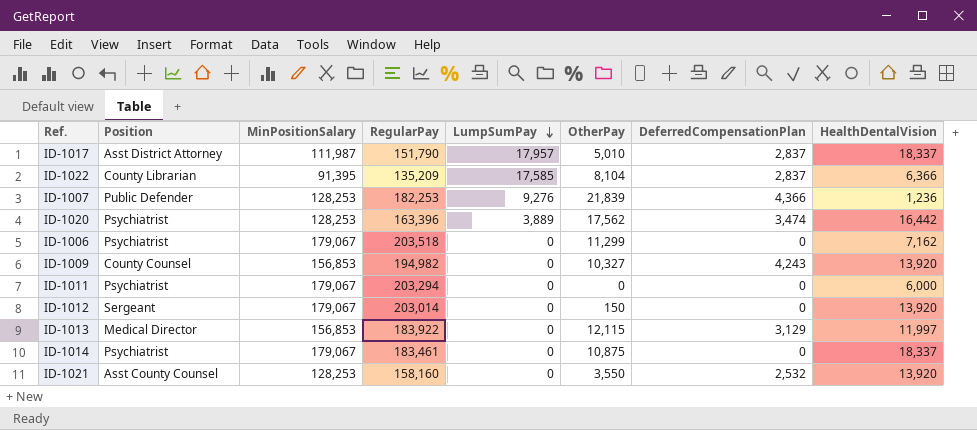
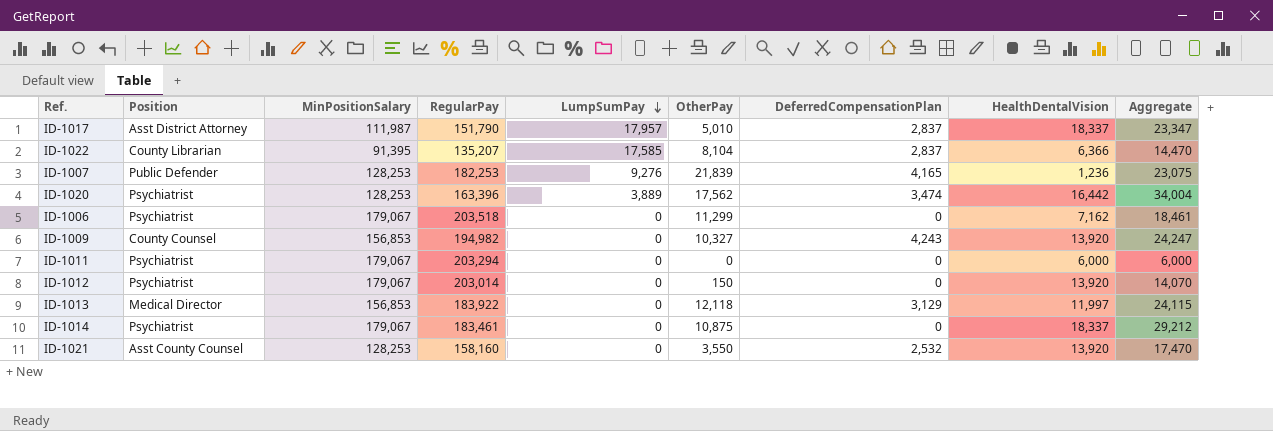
column Aggregate | formula: none -> [OtherPay] + [HealthDentalVision]
ID-1022 | RegularPay: 135,209 -> 135,207
ID-1007 | DeferredCompensationPlan: 4,366 -> 4,165
ID-1012 | Position: Sergeant -> Psychiatrist
ID-1013 | OtherPay: 12,115 -> 12,118

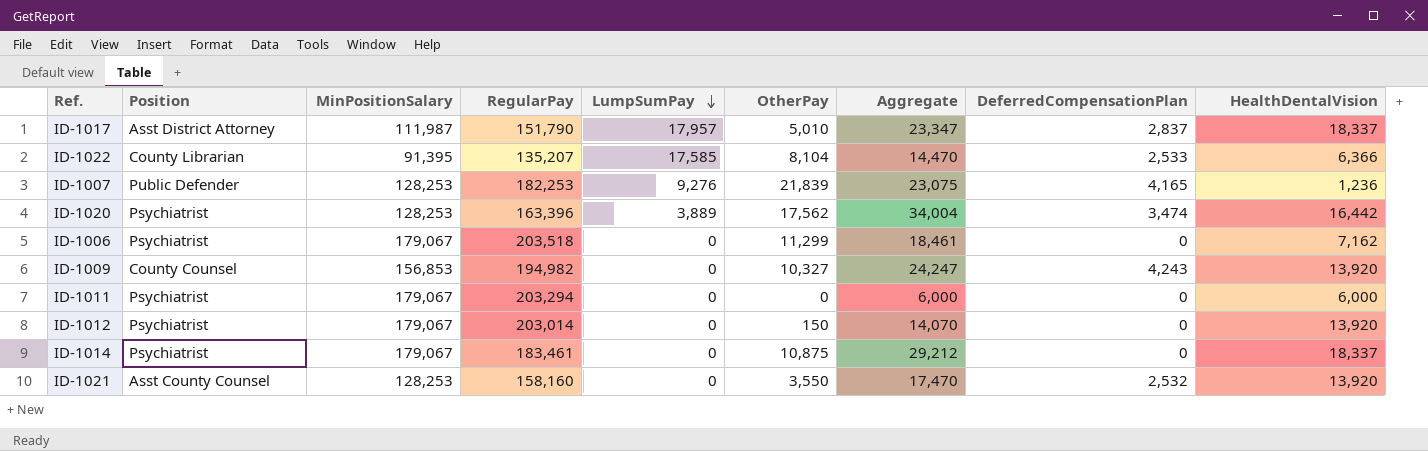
column Aggregate | position: 9 -> 7
row ID-1013: Medical Director | 156,853 | 183,922 | 0 | 12,118 | 3,129 | 11,997 | 24,115 -> none
ID-1022 | DeferredCompensationPlan: 2,837 -> 2,533

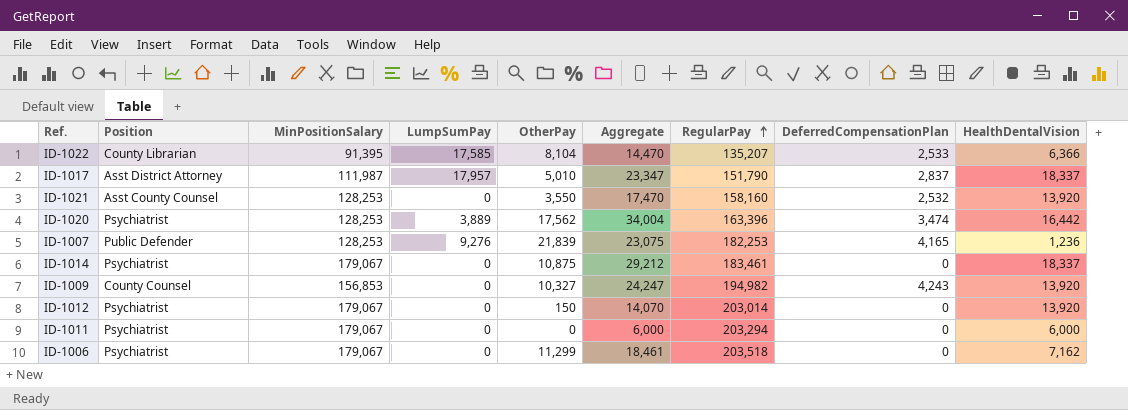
row order: LumpSumPay descending -> RegularPay ascending
column RegularPay | position: 4 -> 7

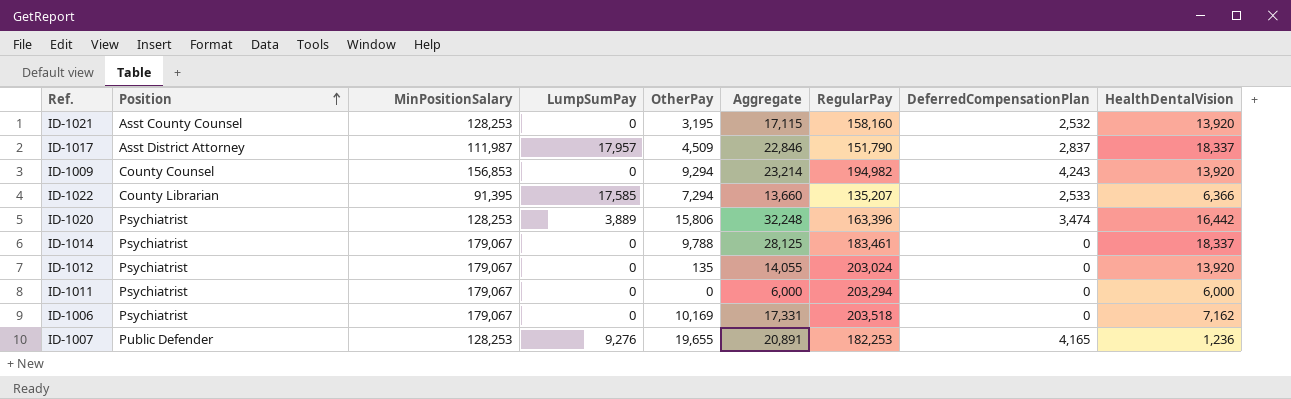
row order: RegularPay ascending -> Position ascending
ID-1021 | OtherPay: 3,550 -> 3,195
ID-1021 | Aggregate: 17,470 -> 17,115
ID-1017 | OtherPay: 5,010 -> 4,509
ID-1017 | Aggregate: 23,347 -> 22,846
ID-1009 | OtherPay: 10,327 -> 9,294
ID-1009 | Aggregate: 24,247 -> 23,214
ID-1022 | OtherPay: 8,104 -> 7,294
ID-1022 | Aggregate: 14,470 -> 13,660
ID-1020 | OtherPay: 17,562 -> 15,806
ID-1020 | Aggregate: 34,004 -> 32,248
ID-1014 | OtherPay: 10,875 -> 9,788
ID-1014 | Aggregate: 29,212 -> 28,125
ID-1012 | OtherPay: 150 -> 135
ID-1012 | Aggregate: 14,070 -> 14,055
ID-1012 | RegularPay: 203,014 -> 203,024
ID-1006 | OtherPay: 11,299 -> 10,169
ID-1006 | Aggregate: 18,461 -> 17,331
ID-1007 | OtherPay: 21,839 -> 19,655
ID-1007 | Aggregate: 23,075 -> 20,891

